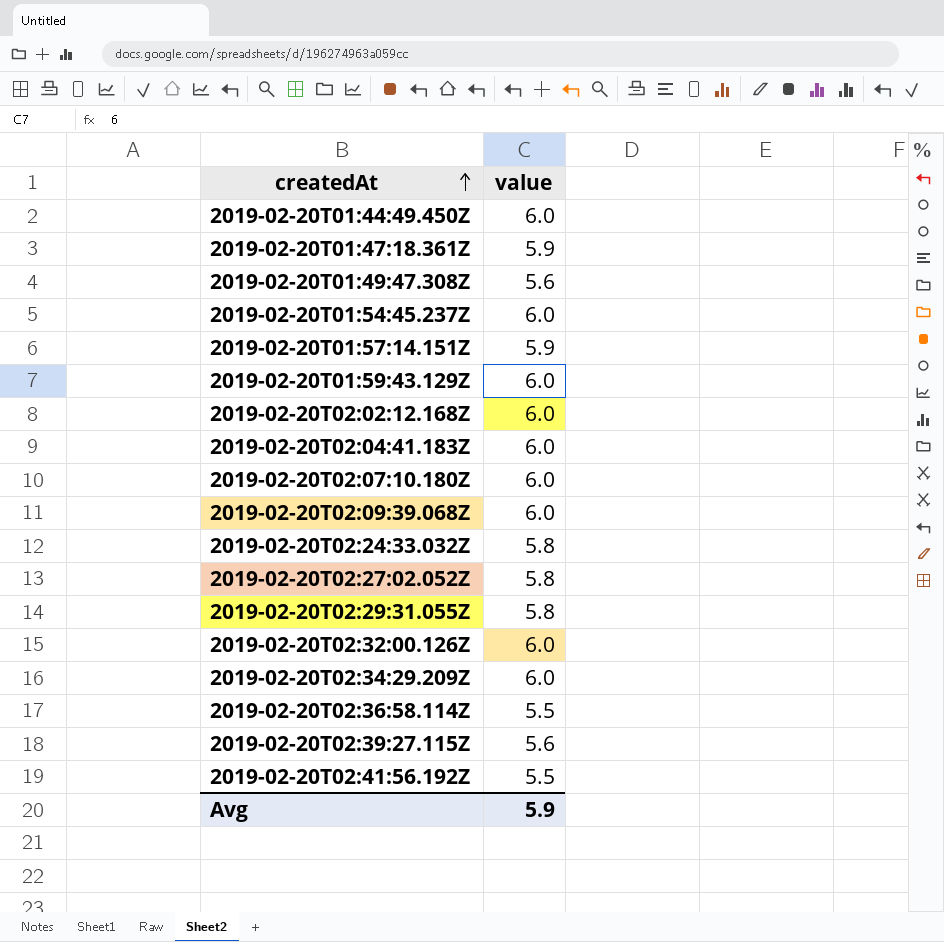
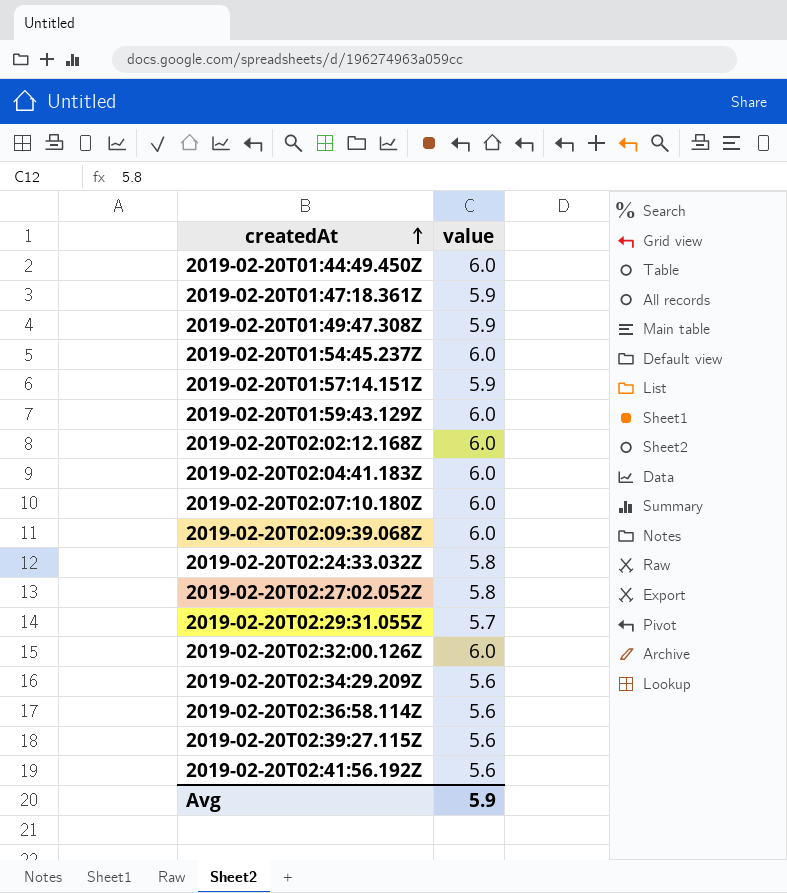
2019-02-20T01:49:47.308Z | value: 5.6 -> 5.9
2019-02-20T02:29:31.055Z | value: 5.8 -> 5.7
2019-02-20T02:34:29.209Z | value: 6.0 -> 5.6
2019-02-20T02:36:58.114Z | value: 5.5 -> 5.6
2019-02-20T02:41:56.192Z | value: 5.5 -> 5.6

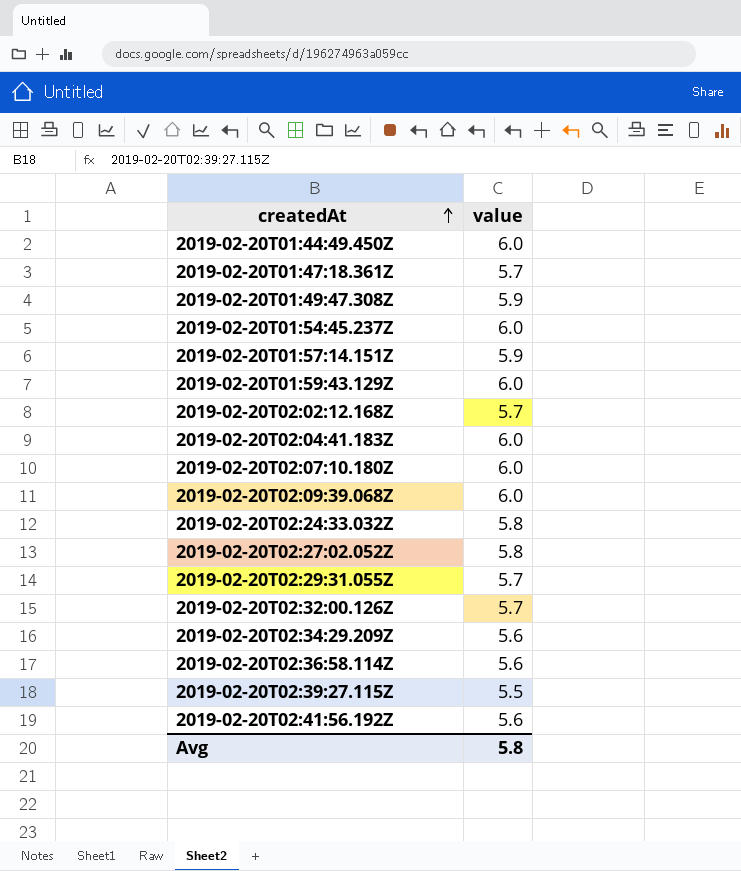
2019-02-20T01:47:18.361Z | value: 5.9 -> 5.7
2019-02-20T02:02:12.168Z | value: 6.0 -> 5.7
2019-02-20T02:32:00.126Z | value: 6.0 -> 5.7
2019-02-20T02:39:27.115Z | value: 5.6 -> 5.5
Avg | value: 5.9 -> 5.8

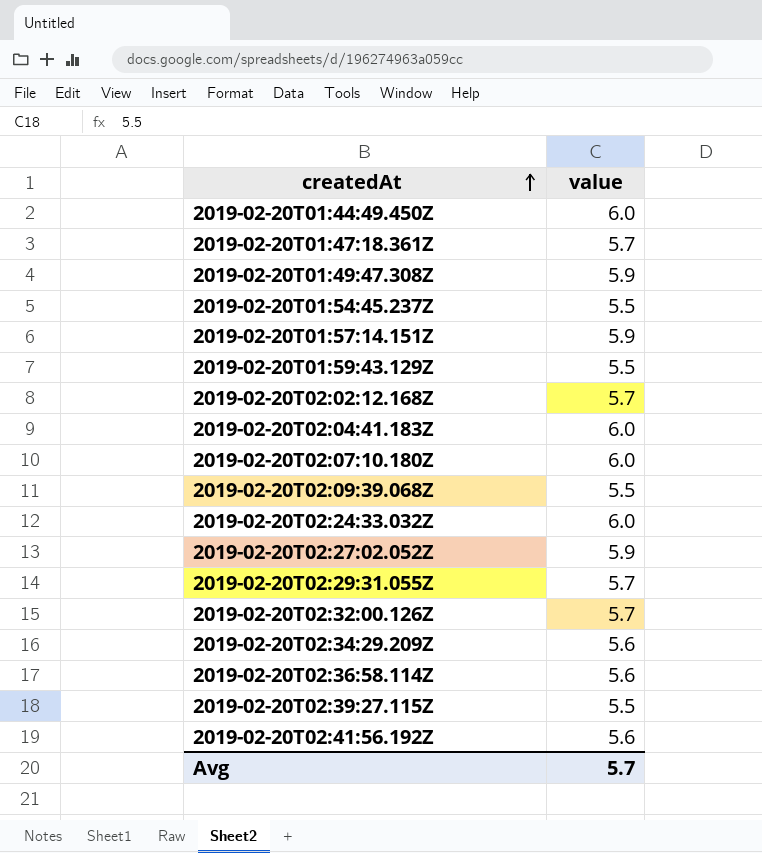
2019-02-20T01:54:45.237Z | value: 6.0 -> 5.5
2019-02-20T01:59:43.129Z | value: 6.0 -> 5.5
2019-02-20T02:09:39.068Z | value: 6.0 -> 5.5
2019-02-20T02:24:33.032Z | value: 5.8 -> 6.0
2019-02-20T02:27:02.052Z | value: 5.8 -> 5.9
Avg | value: 5.8 -> 5.7

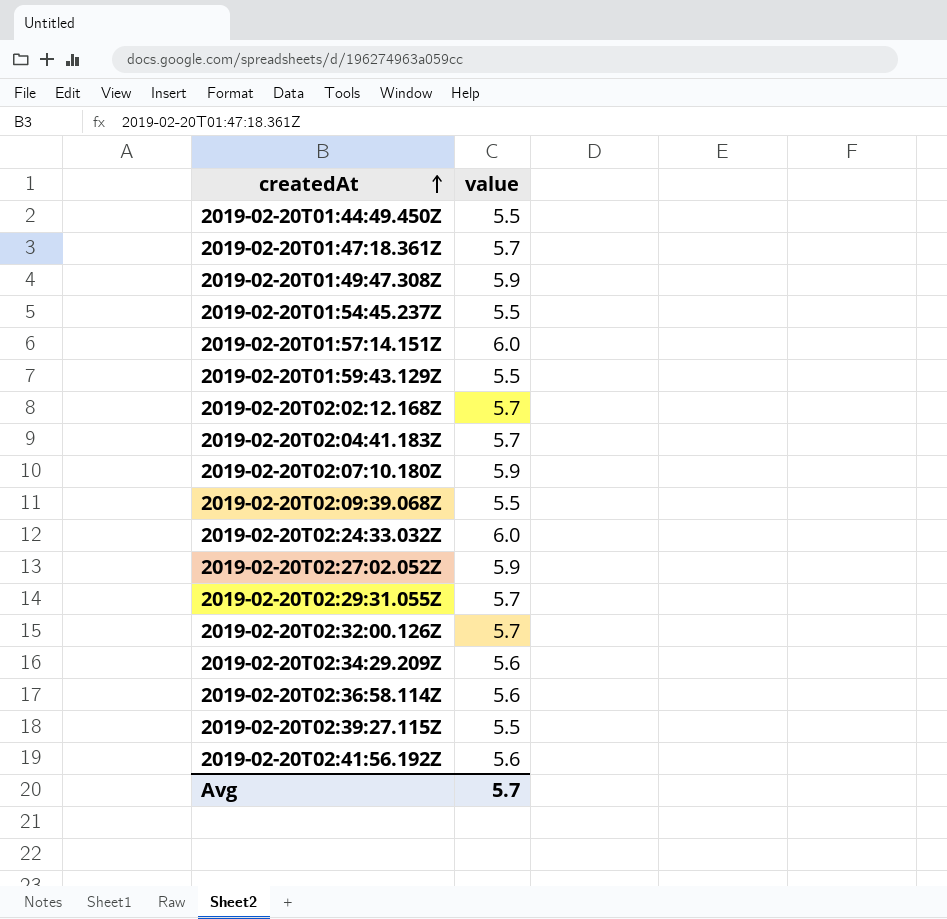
2019-02-20T01:44:49.450Z | value: 6.0 -> 5.5
2019-02-20T01:57:14.151Z | value: 5.9 -> 6.0
2019-02-20T02:04:41.183Z | value: 6.0 -> 5.7
2019-02-20T02:07:10.180Z | value: 6.0 -> 5.9

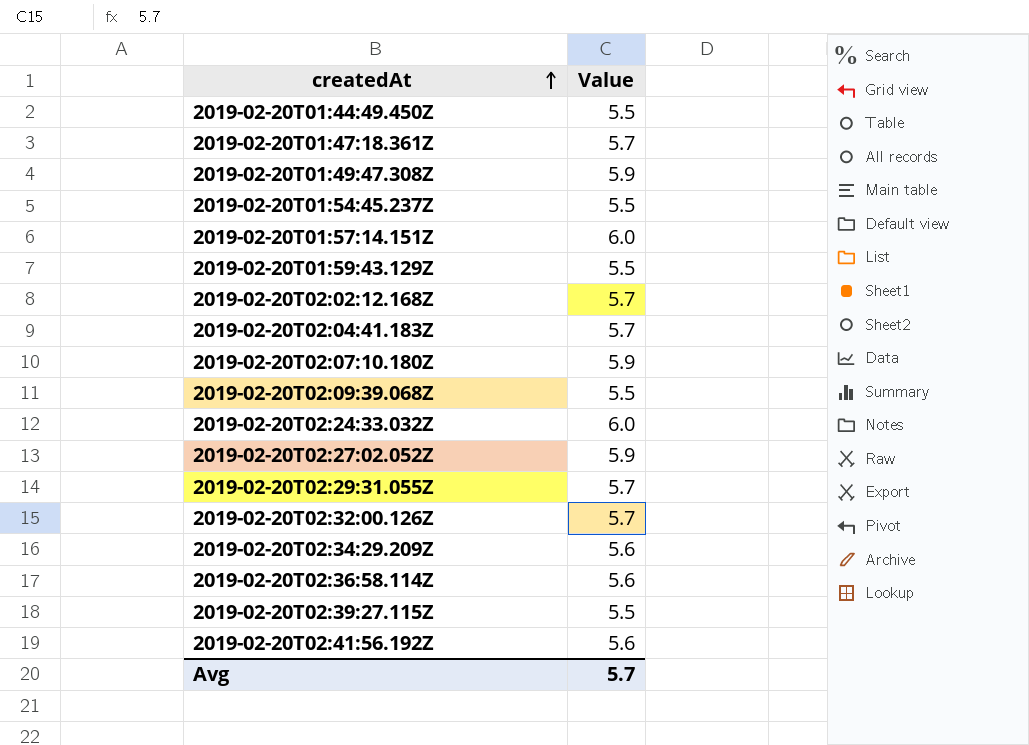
column name: value -> Value

